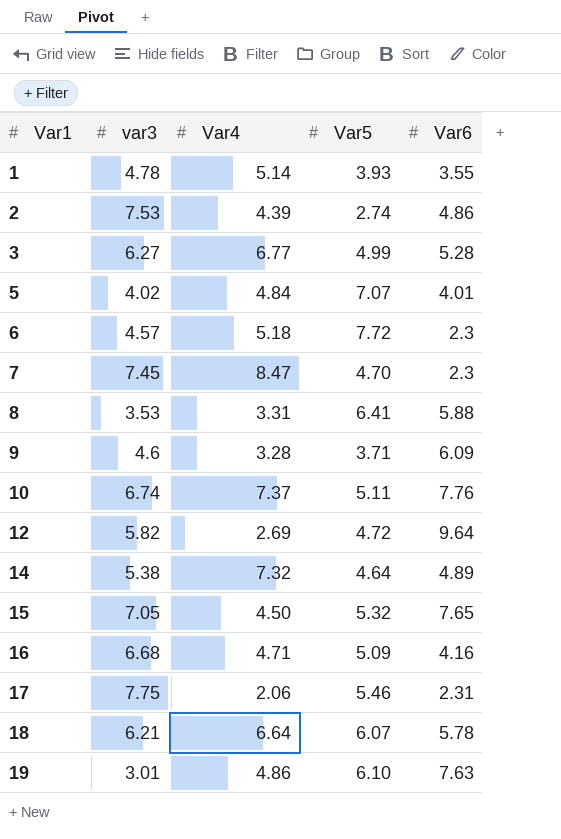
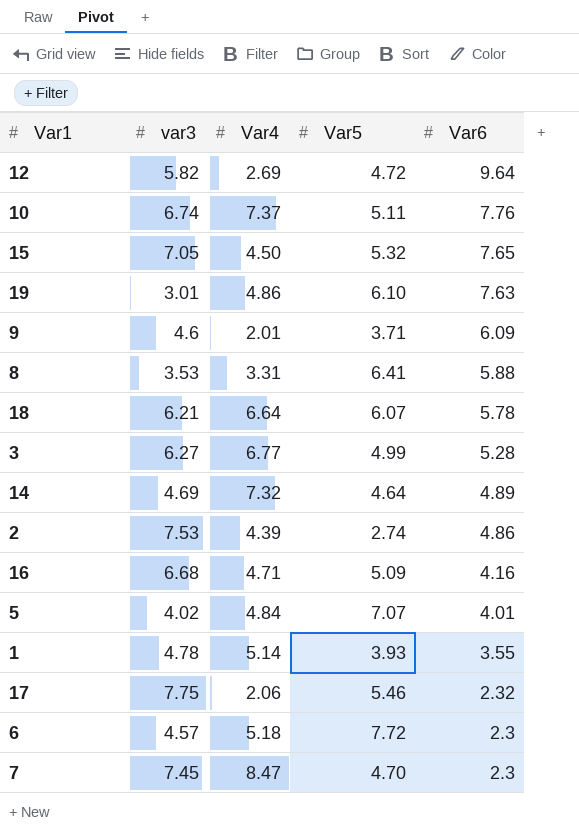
row order: Var1 ascending -> Var6 descending
9 | Var4: 3.28 -> 2.01
14 | var3: 5.38 -> 4.69
17 | Var6: 2.31 -> 2.32

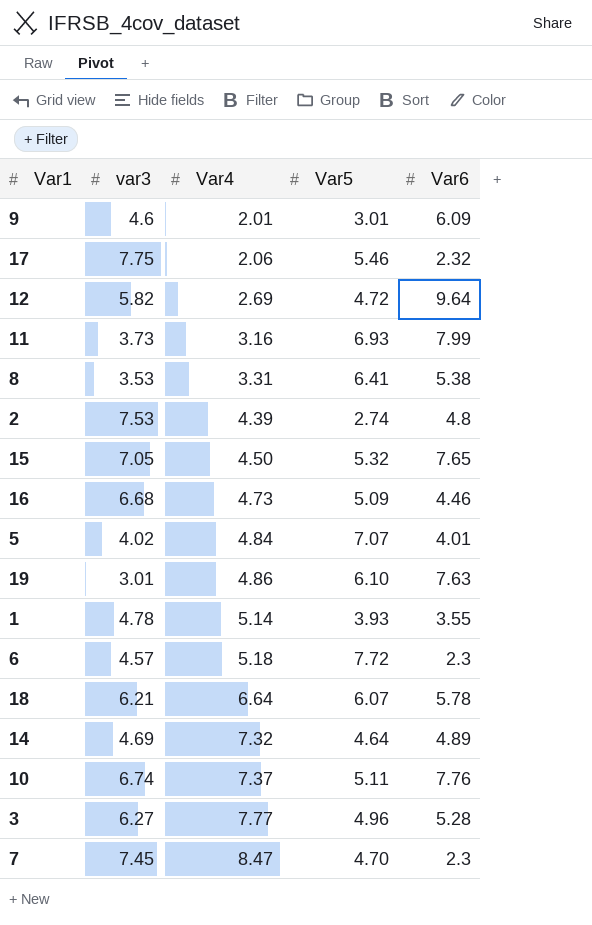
row order: Var6 descending -> Var4 ascending
9 | Var5: 3.71 -> 3.01
row 11: none -> 3.73 | 3.16 | 6.93 | 7.99
8 | Var6: 5.88 -> 5.38
2 | Var6: 4.86 -> 4.8
16 | Var4: 4.71 -> 4.73
16 | Var6: 4.16 -> 4.46
3 | Var4: 6.77 -> 7.77
3 | Var5: 4.99 -> 4.96

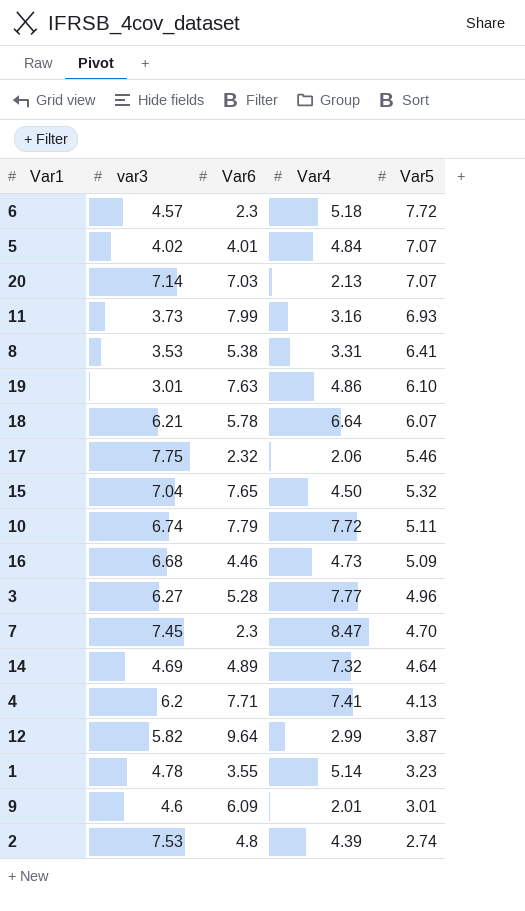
row order: Var4 ascending -> Var5 descending
column Var6 | position: 5 -> 3
row 20: none -> 7.14 | 7.03 | 2.13 | 7.07
15 | var3: 7.05 -> 7.04
10 | Var6: 7.76 -> 7.79
10 | Var4: 7.37 -> 7.72
row 4: none -> 6.2 | 7.71 | 7.41 | 4.13
12 | Var4: 2.69 -> 2.99
12 | Var5: 4.72 -> 3.87
1 | Var5: 3.93 -> 3.23

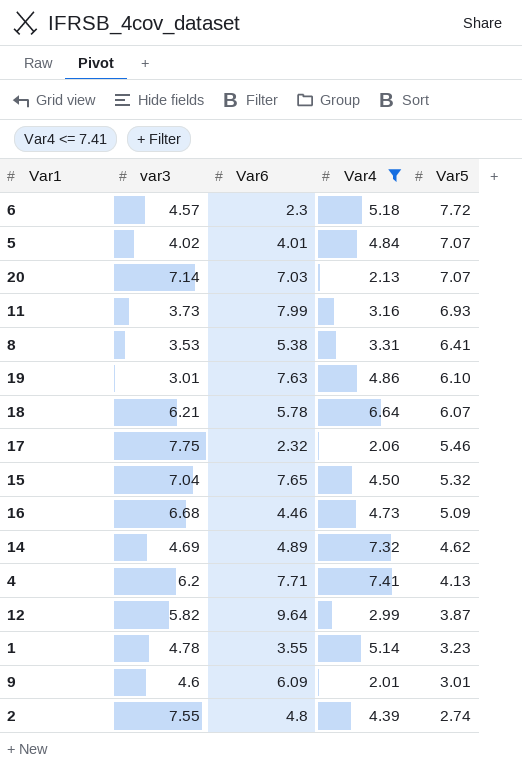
filter: none -> Var4 <= 7.41
14 | Var5: 4.64 -> 4.62
2 | var3: 7.53 -> 7.55

